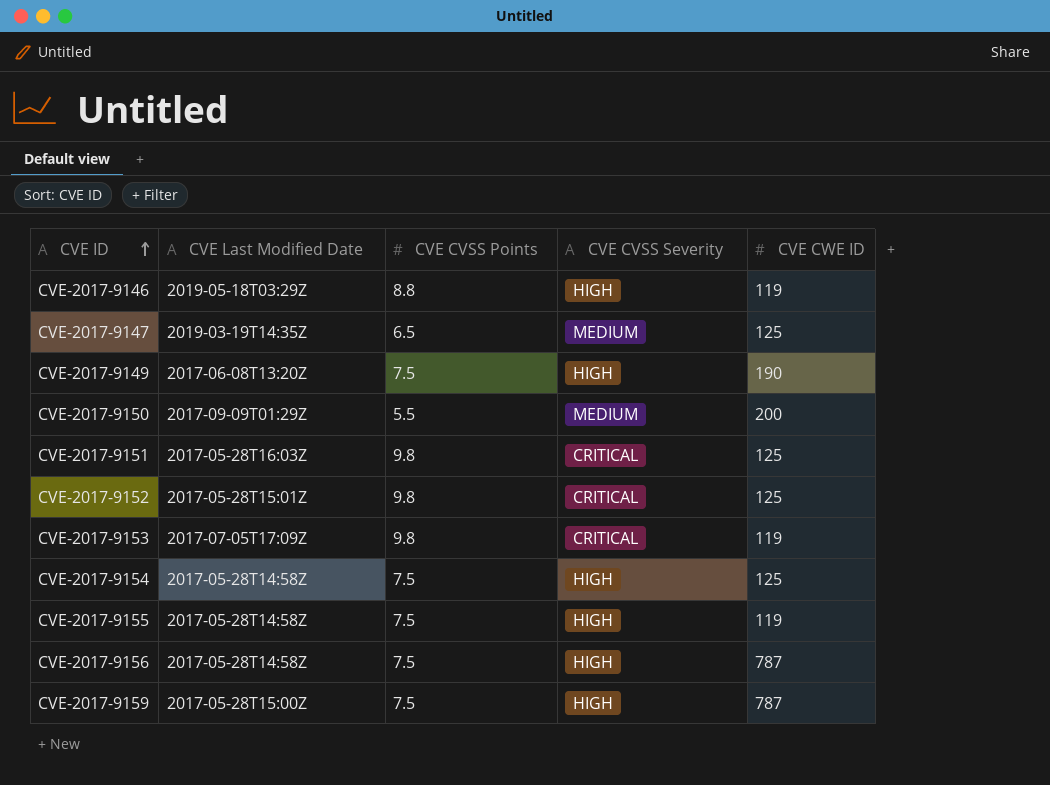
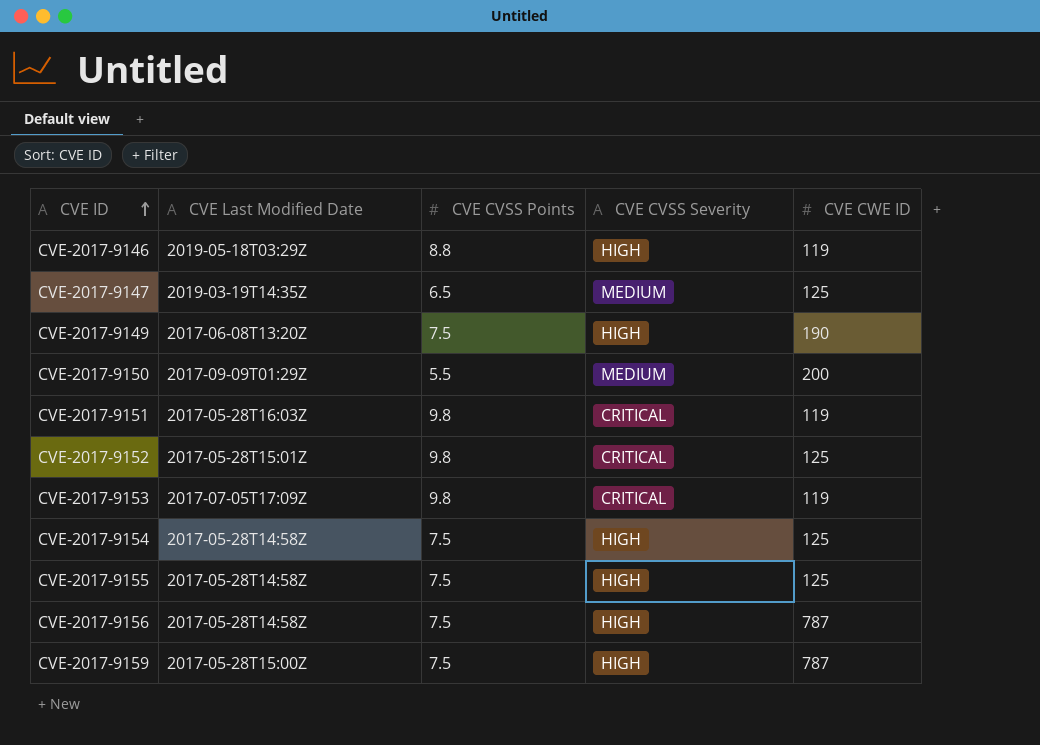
CVE-2017-9151 | CVE CWE ID: 125 -> 119
CVE-2017-9155 | CVE CWE ID: 119 -> 125

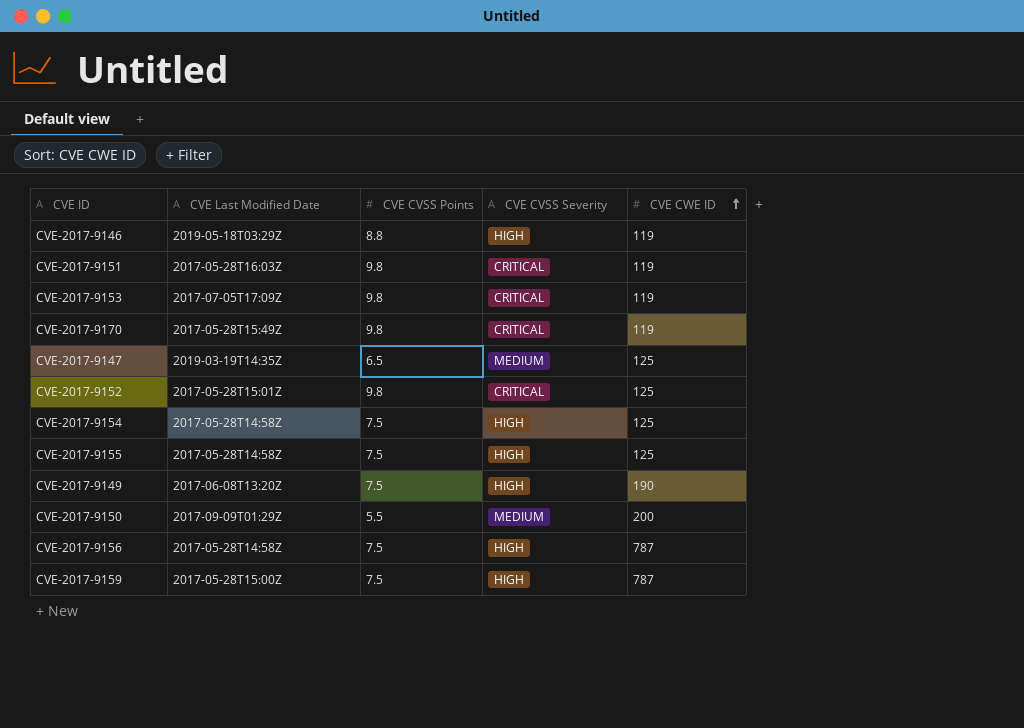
row order: CVE ID ascending -> CVE CWE ID ascending
row CVE-2017-9170: none -> 2017-05-28T15:49Z | 9.8 | CRITICAL | 119

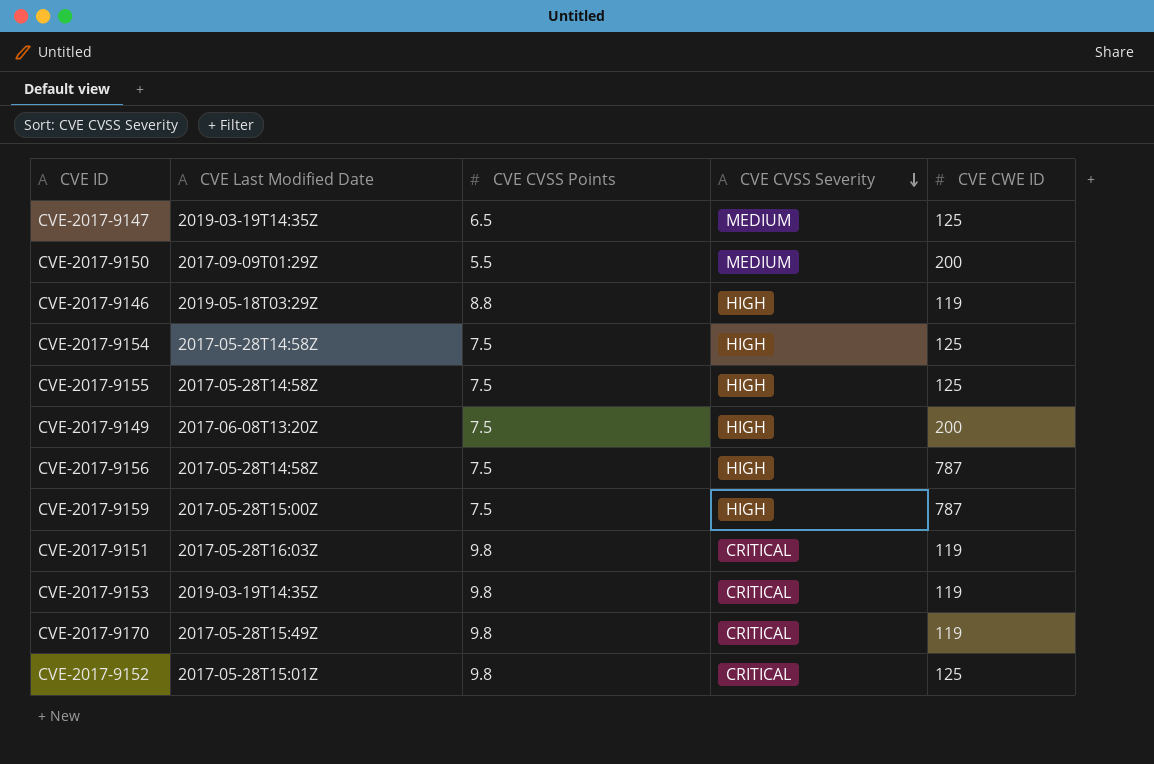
row order: CVE CWE ID ascending -> CVE CVSS Severity descending
CVE-2017-9149 | CVE CWE ID: 190 -> 200
CVE-2017-9153 | CVE Last Modified Date: 2017-07-05T17:09Z -> 2019-03-19T14:35Z

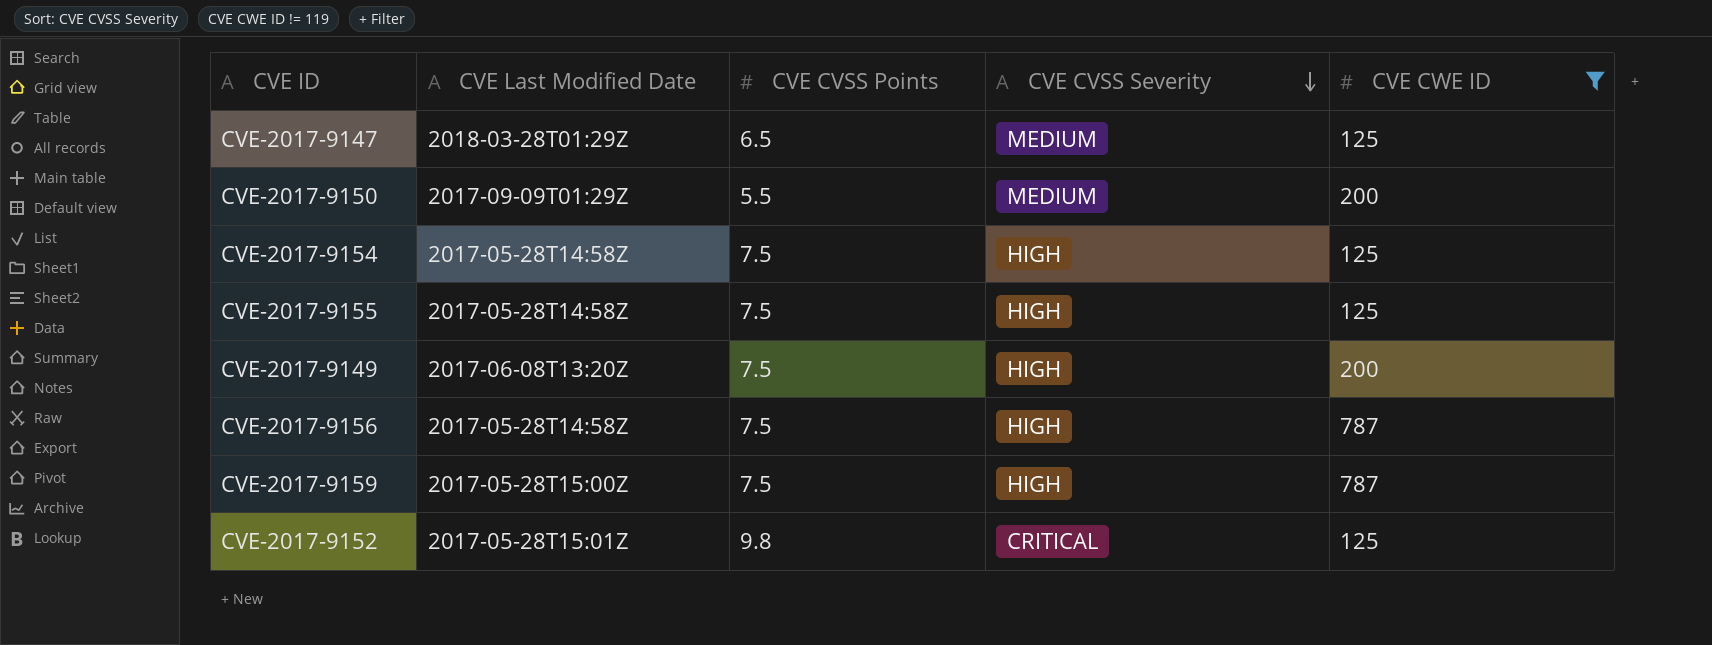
filter: none -> CVE CWE ID != 119
CVE-2017-9147 | CVE Last Modified Date: 2019-03-19T14:35Z -> 2018-03-28T01:29Z

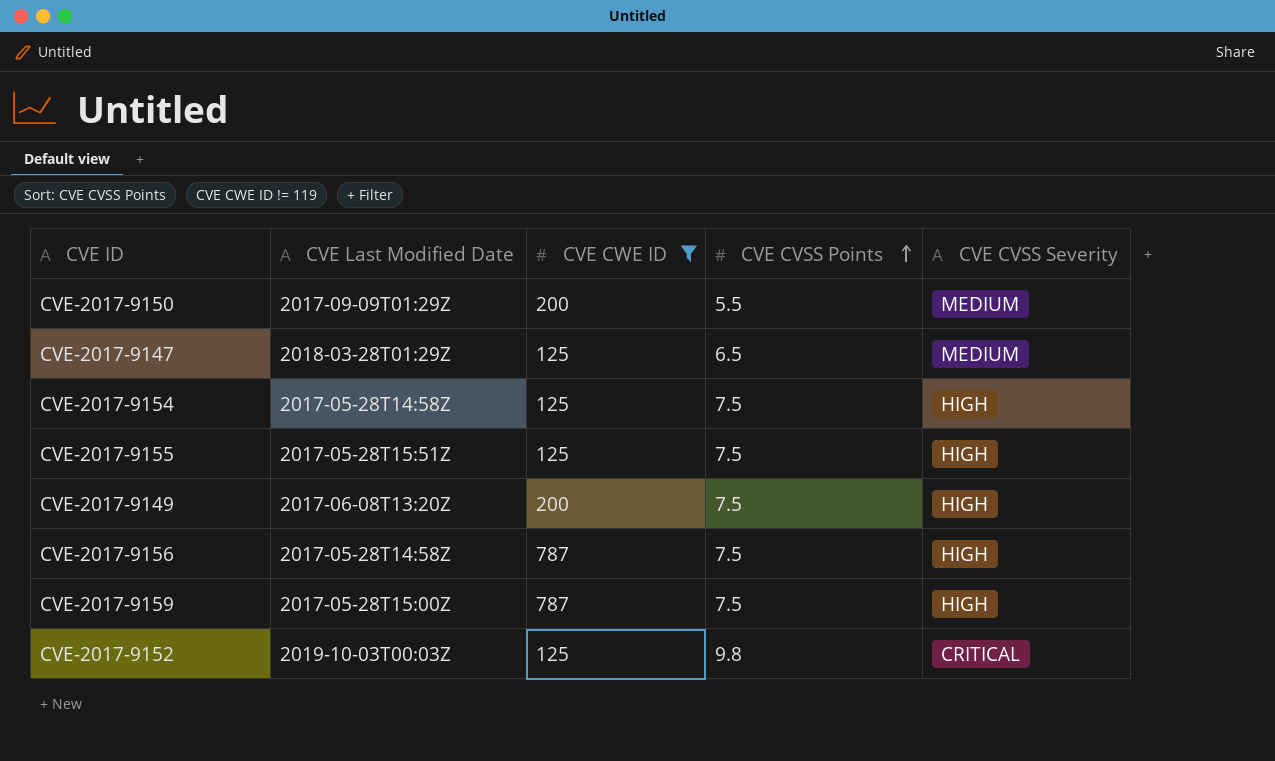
row order: CVE CVSS Severity descending -> CVE CVSS Points ascending
column CVE CWE ID | position: 5 -> 3
CVE-2017-9155 | CVE Last Modified Date: 2017-05-28T14:58Z -> 2017-05-28T15:51Z
CVE-2017-9152 | CVE Last Modified Date: 2017-05-28T15:01Z -> 2019-10-03T00:03Z

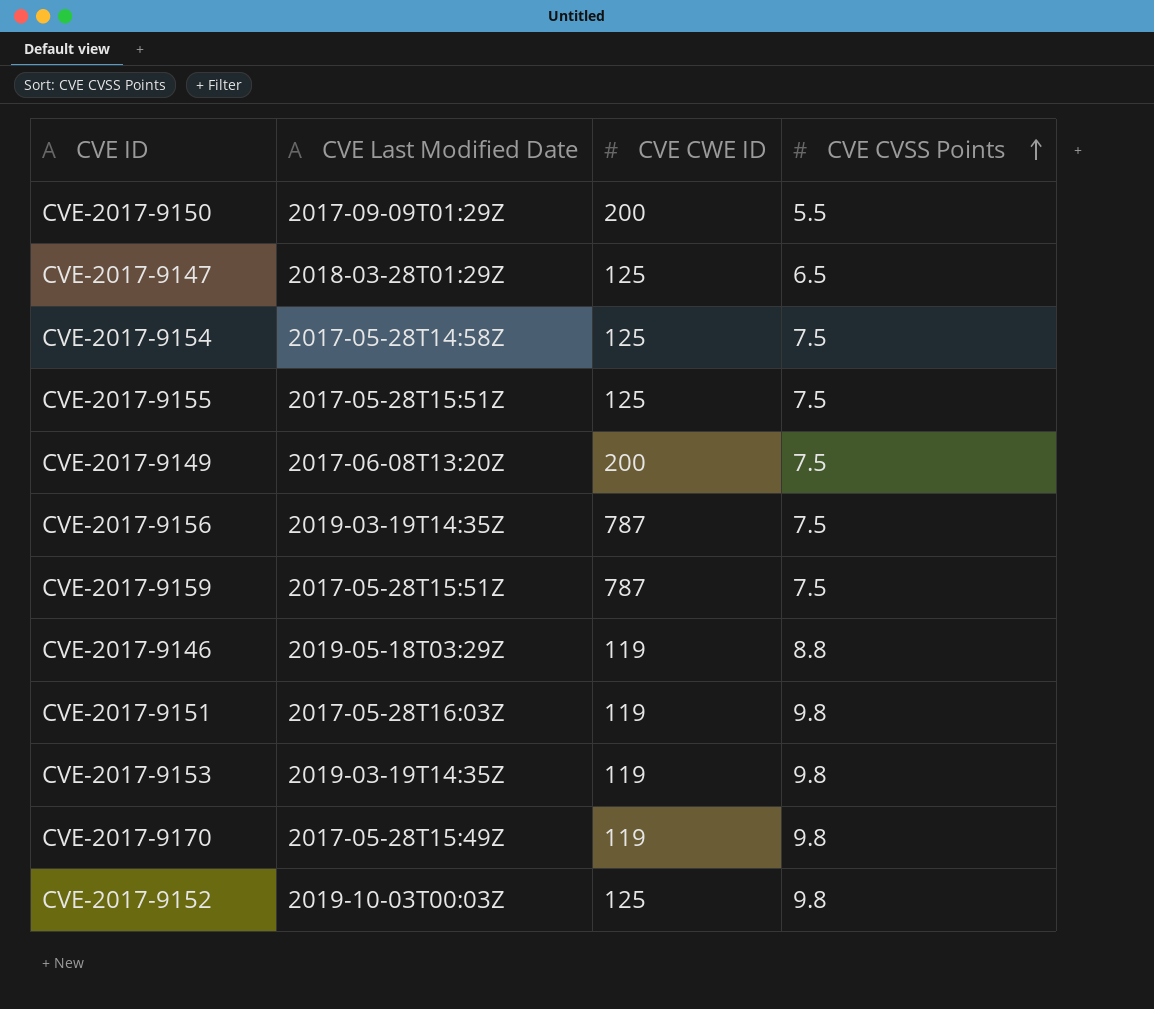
filter: CVE CWE ID != 119 -> none
column CVE CVSS Severity | position: 5 -> none
CVE-2017-9156 | CVE Last Modified Date: 2017-05-28T14:58Z -> 2019-03-19T14:35Z
CVE-2017-9159 | CVE Last Modified Date: 2017-05-28T15:00Z -> 2017-05-28T15:51Z

